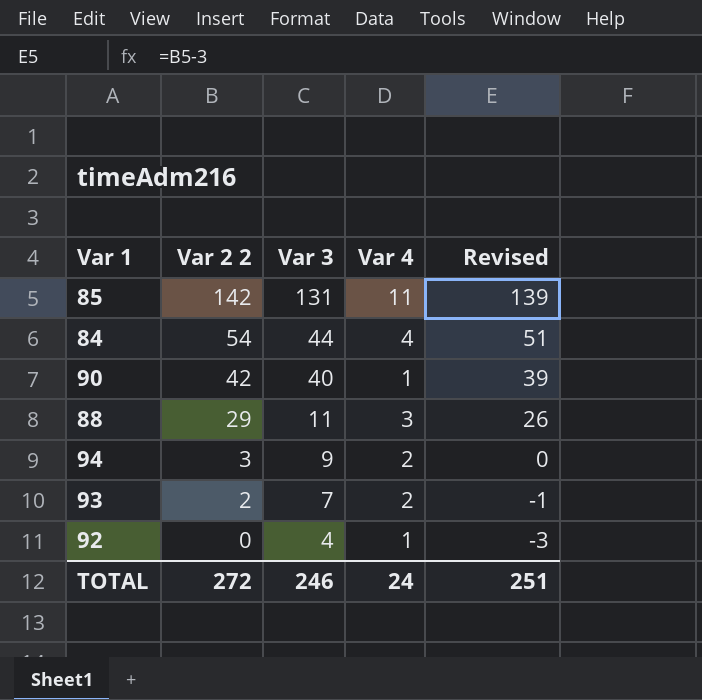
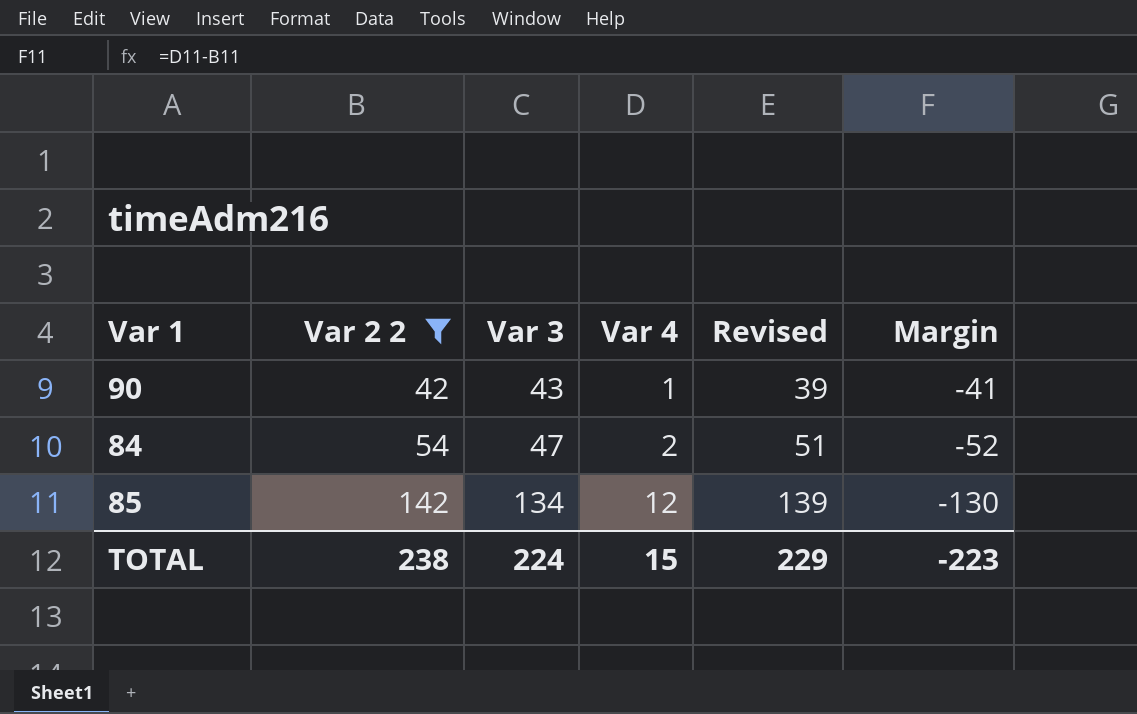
filter: none -> Var 2 2 >= 42
row order: Var 2 2 descending -> Var 2 2 ascending
column Margin | formula: none -> [Var 4] - [Var 2 2]
90 | Var 3: 40 -> 43
84 | Var 3: 44 -> 47
84 | Var 4: 4 -> 2
85 | Var 3: 131 -> 134
85 | Var 4: 11 -> 12
TOTAL | Var 2 2: 272 -> 238
TOTAL | Var 3: 246 -> 224
TOTAL | Var 4: 24 -> 15
TOTAL | Revised: 251 -> 229

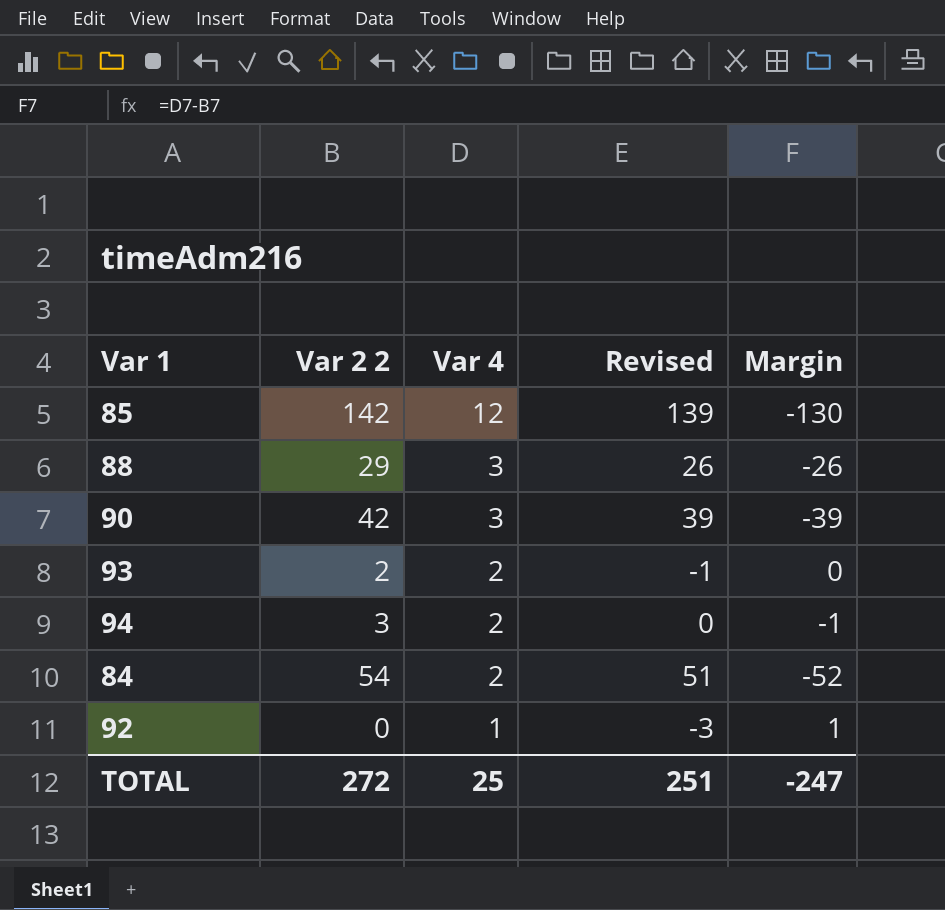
filter: Var 2 2 >= 42 -> none
row order: Var 2 2 ascending -> Var 4 descending
column Var 3 | position: 3 -> none
90 | Var 4: 1 -> 3
90 | Margin: -41 -> -39
TOTAL | Var 2 2: 238 -> 272
TOTAL | Var 4: 15 -> 25
TOTAL | Revised: 229 -> 251
TOTAL | Margin: -223 -> -247

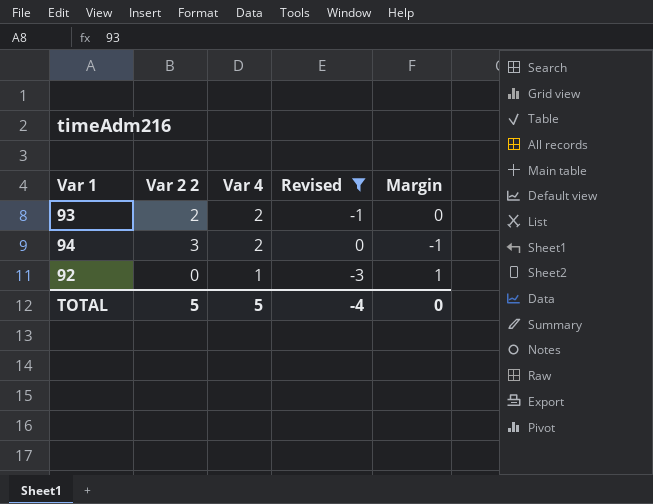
filter: none -> Revised <= 0
TOTAL | Var 2 2: 272 -> 5
TOTAL | Var 4: 25 -> 5
TOTAL | Revised: 251 -> -4
TOTAL | Margin: -247 -> 0

